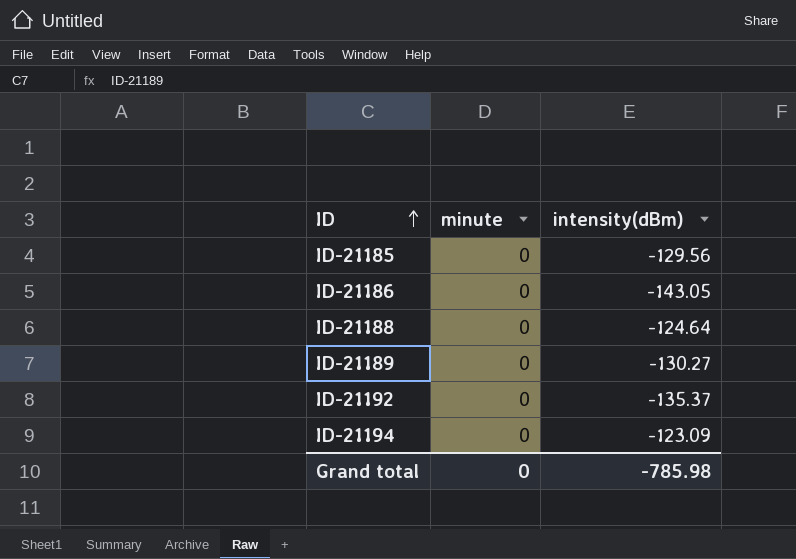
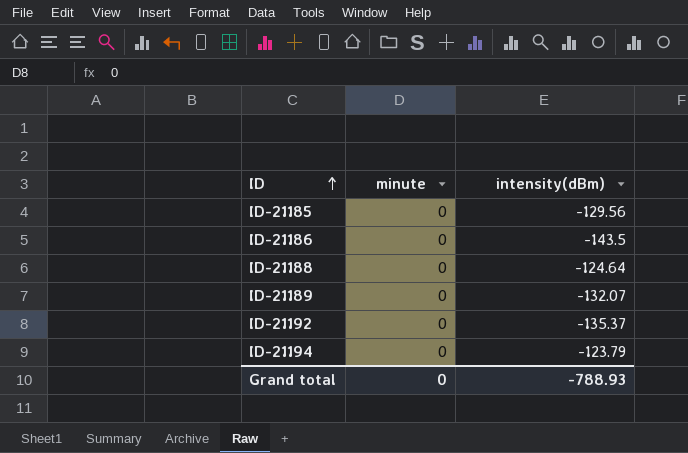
ID-21186 | intensity(dBm): -143.05 -> -143.5
ID-21189 | intensity(dBm): -130.27 -> -132.07
ID-21194 | intensity(dBm): -123.09 -> -123.79
Grand total | intensity(dBm): -785.98 -> -788.93

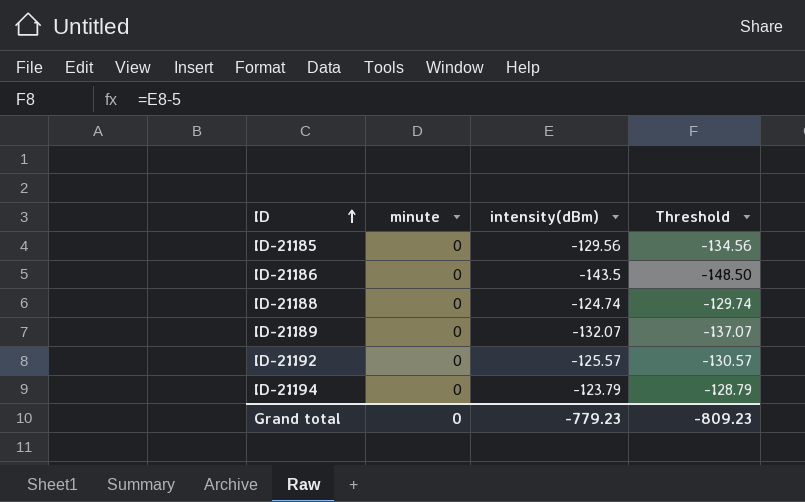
column Threshold | formula: none -> [intensity(dBm)] - 5
ID-21188 | intensity(dBm): -124.64 -> -124.74
ID-21192 | intensity(dBm): -135.37 -> -125.57
Grand total | intensity(dBm): -788.93 -> -779.23

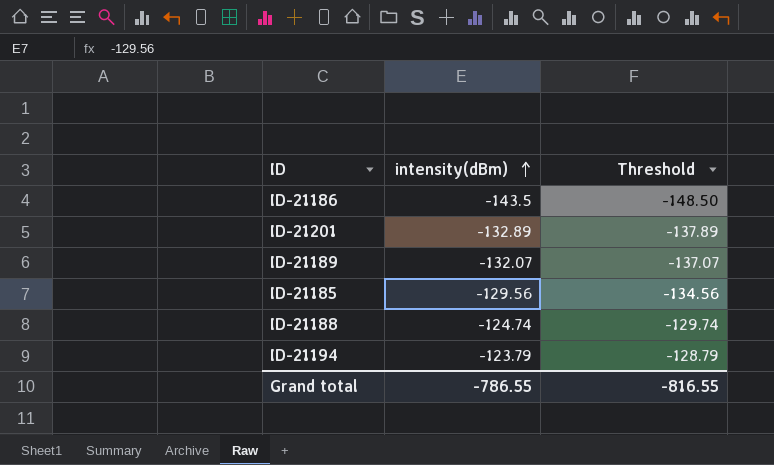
row order: ID ascending -> intensity(dBm) ascending
column minute | position: 2 -> none
row ID-21192: 0 | -125.57 | -130.57 -> none
row ID-21201: none -> -132.89 | -137.89
Grand total | intensity(dBm): -779.23 -> -786.55
Grand total | Threshold: -809.23 -> -816.55

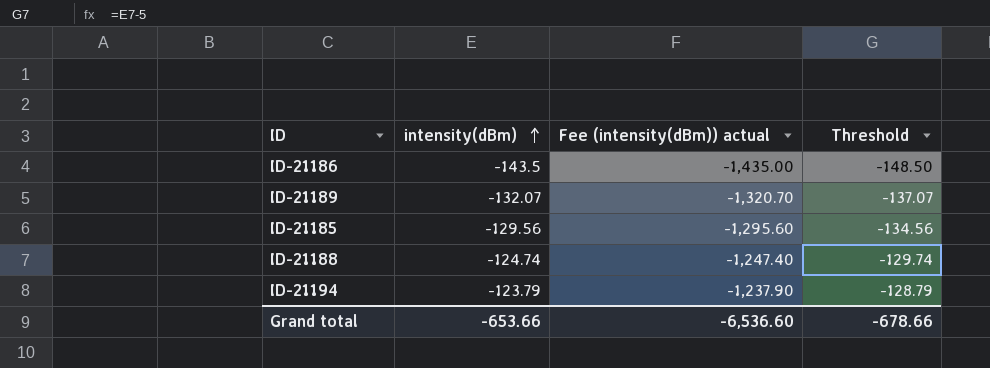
column Fee (intensity(dBm)) actual | formula: none -> [intensity(dBm)] * 10
row ID-21201: -132.89 | -137.89 -> none
Grand total | intensity(dBm): -786.55 -> -653.66
Grand total | Threshold: -816.55 -> -678.66

